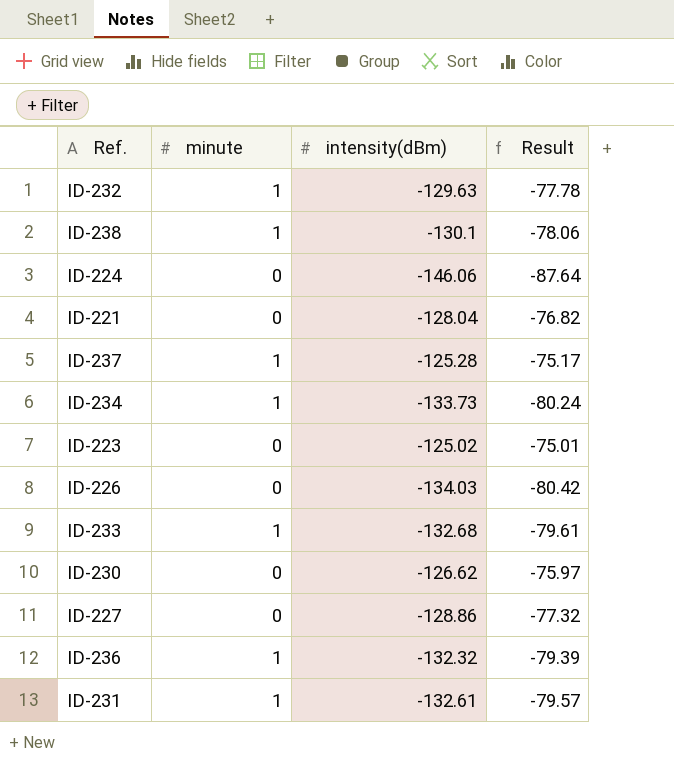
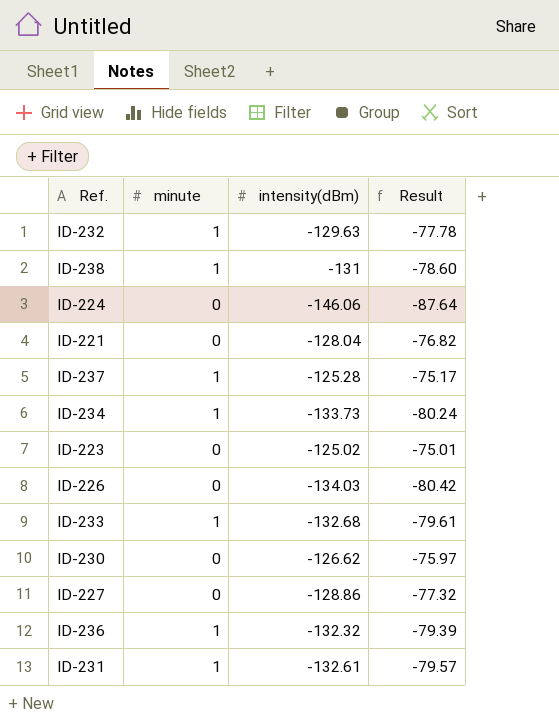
ID-238 | intensity(dBm): -130.1 -> -131
ID-238 | Result: -78.06 -> -78.60

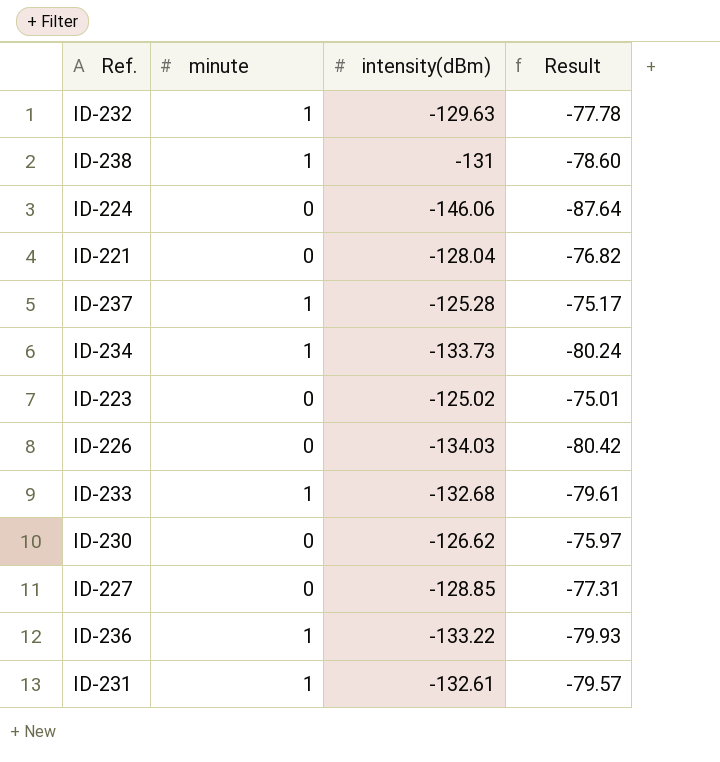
ID-227 | intensity(dBm): -128.86 -> -128.85
ID-227 | Result: -77.32 -> -77.31
ID-236 | intensity(dBm): -132.32 -> -133.22
ID-236 | Result: -79.39 -> -79.93

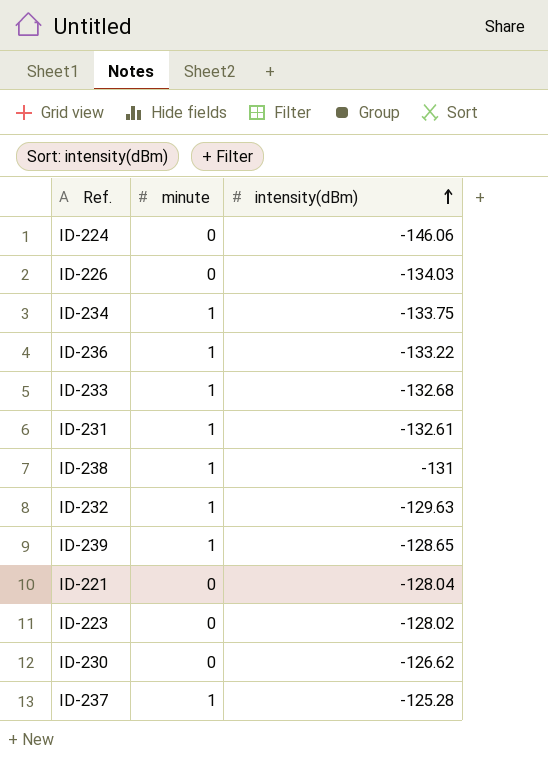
row order: none -> intensity(dBm) ascending
column Result | formula: [intensity(dBm)] * 0.6 -> none
row ID-227: 0 | -128.85 | -77.31 -> none
ID-234 | intensity(dBm): -133.73 -> -133.75
row ID-239: none -> 1 | -128.65
ID-223 | intensity(dBm): -125.02 -> -128.02

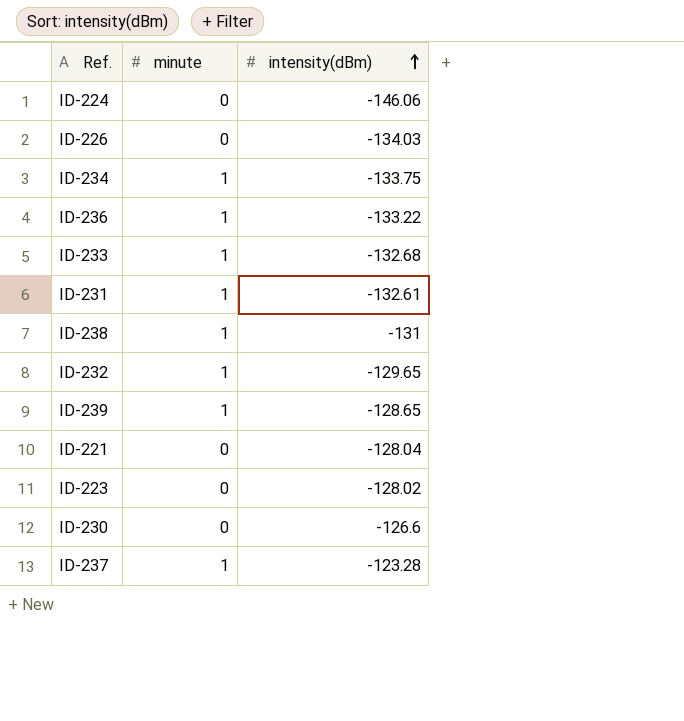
ID-232 | intensity(dBm): -129.63 -> -129.65
ID-230 | intensity(dBm): -126.62 -> -126.6
ID-237 | intensity(dBm): -125.28 -> -123.28

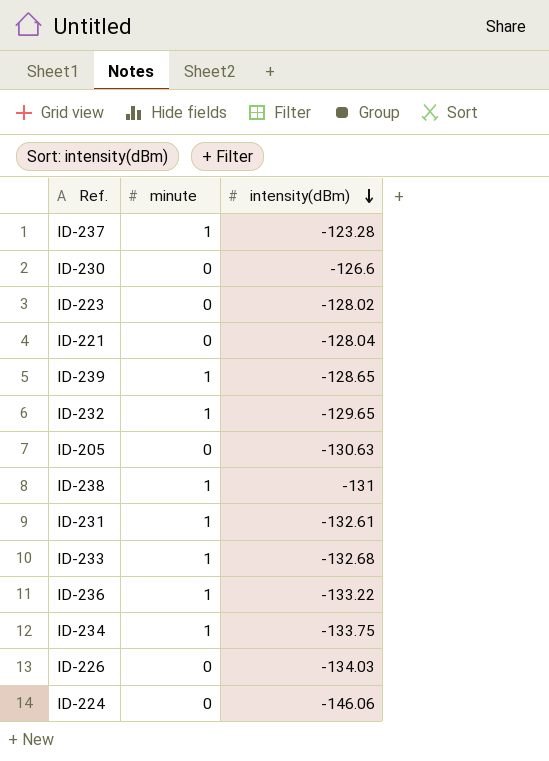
row order: intensity(dBm) ascending -> intensity(dBm) descending
row ID-205: none -> 0 | -130.63

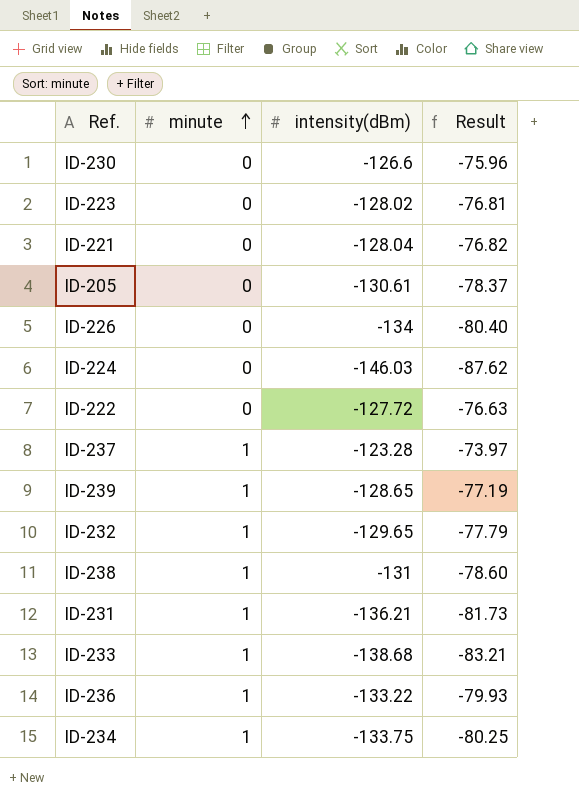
row order: intensity(dBm) descending -> minute ascending
column Result | formula: none -> [intensity(dBm)] * 0.6
ID-205 | intensity(dBm): -130.63 -> -130.61
ID-226 | intensity(dBm): -134.03 -> -134
ID-224 | intensity(dBm): -146.06 -> -146.03
row ID-222: none -> 0 | -127.72 | -76.63
ID-231 | intensity(dBm): -132.61 -> -136.21
ID-233 | intensity(dBm): -132.68 -> -138.68

